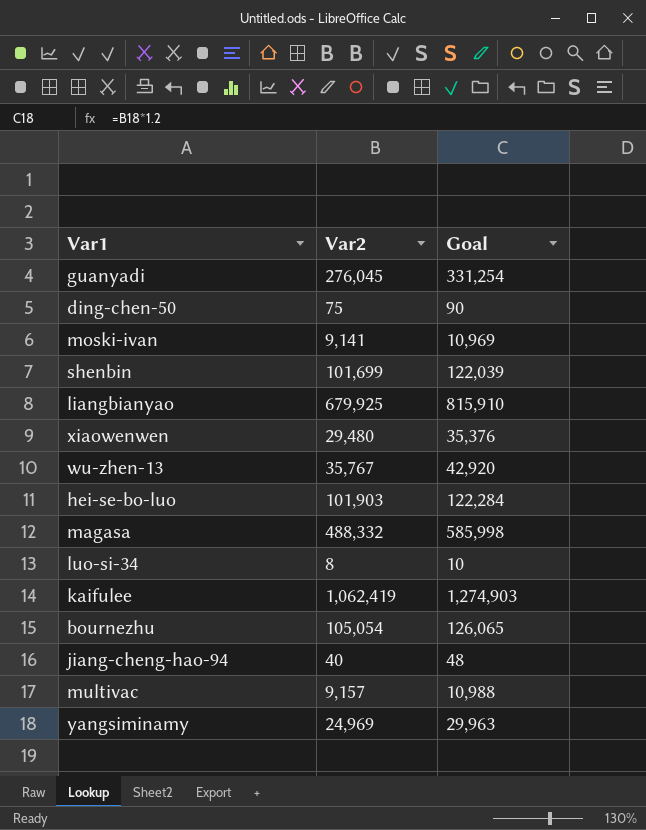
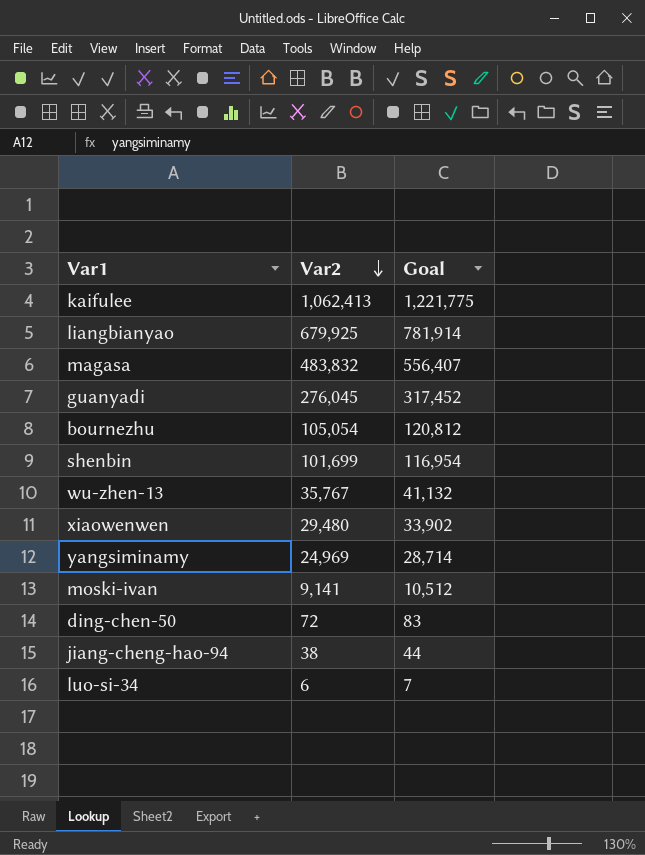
row order: none -> Var2 descending
column Goal | formula: [Var2] * 1.2 -> [Var2] * 1.15
row hei-se-bo-luo: 101,903 | 122,284 -> none
row multivac: 9,157 | 10,988 -> none
kaifulee | Var2: 1,062,419 -> 1,062,413
magasa | Var2: 488,332 -> 483,832
ding-chen-50 | Var2: 75 -> 72
jiang-cheng-hao-94 | Var2: 40 -> 38
luo-si-34 | Var2: 8 -> 6

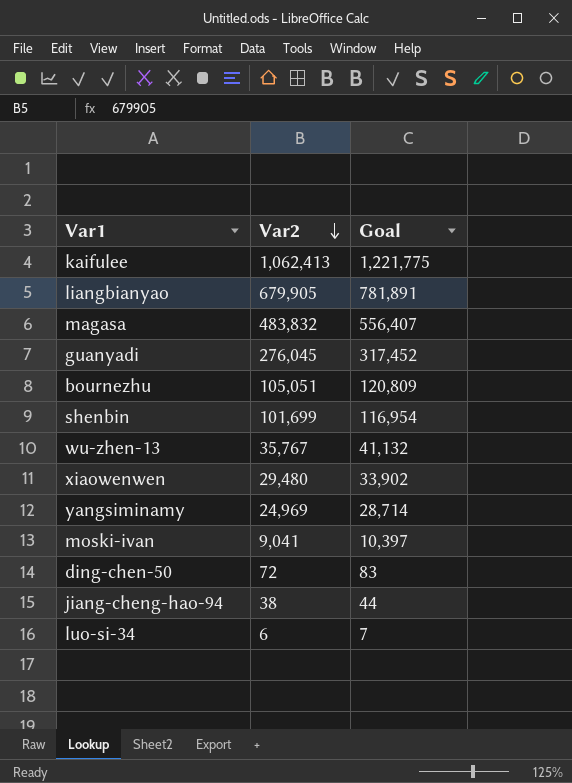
liangbianyao | Var2: 679,925 -> 679,905
liangbianyao | Goal: 781,914 -> 781,891
bournezhu | Var2: 105,054 -> 105,051
bournezhu | Goal: 120,812 -> 120,809
moski-ivan | Var2: 9,141 -> 9,041
moski-ivan | Goal: 10,512 -> 10,397

